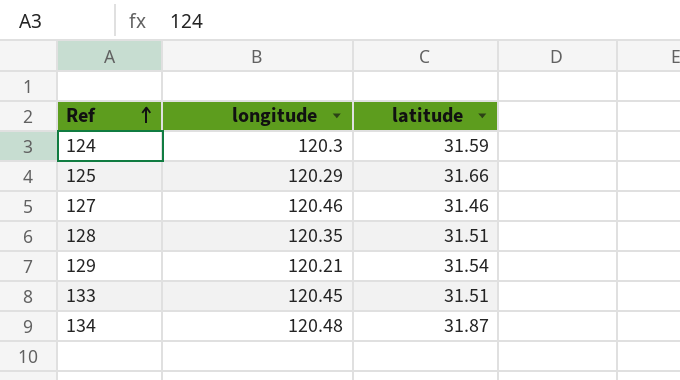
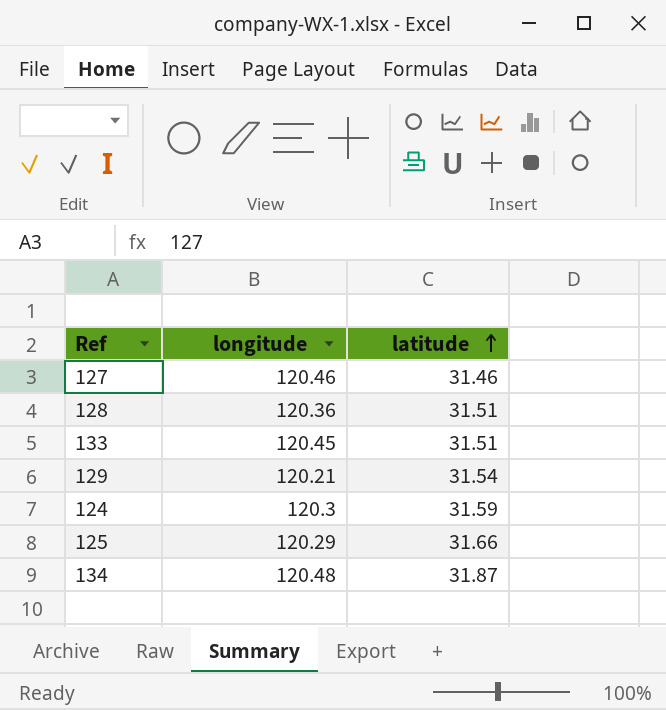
row order: Ref ascending -> latitude ascending
128 | longitude: 120.35 -> 120.36

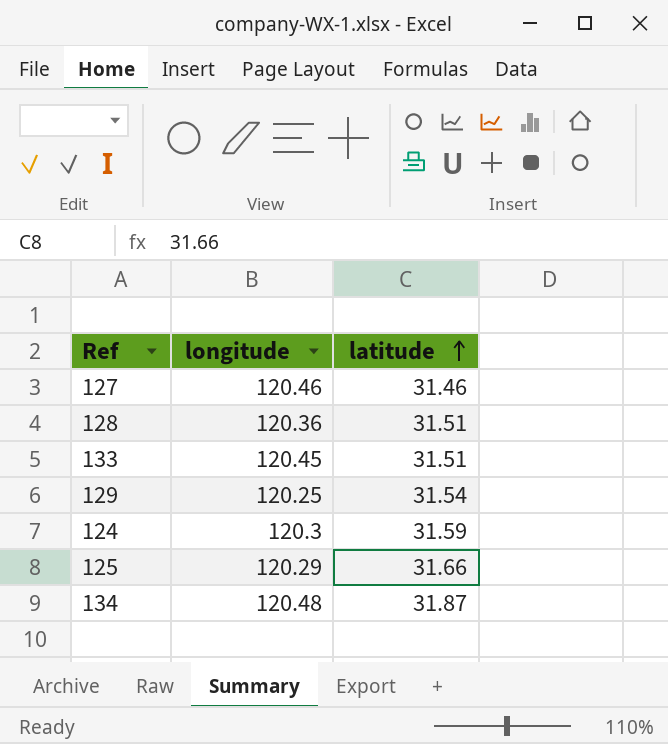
129 | longitude: 120.21 -> 120.25

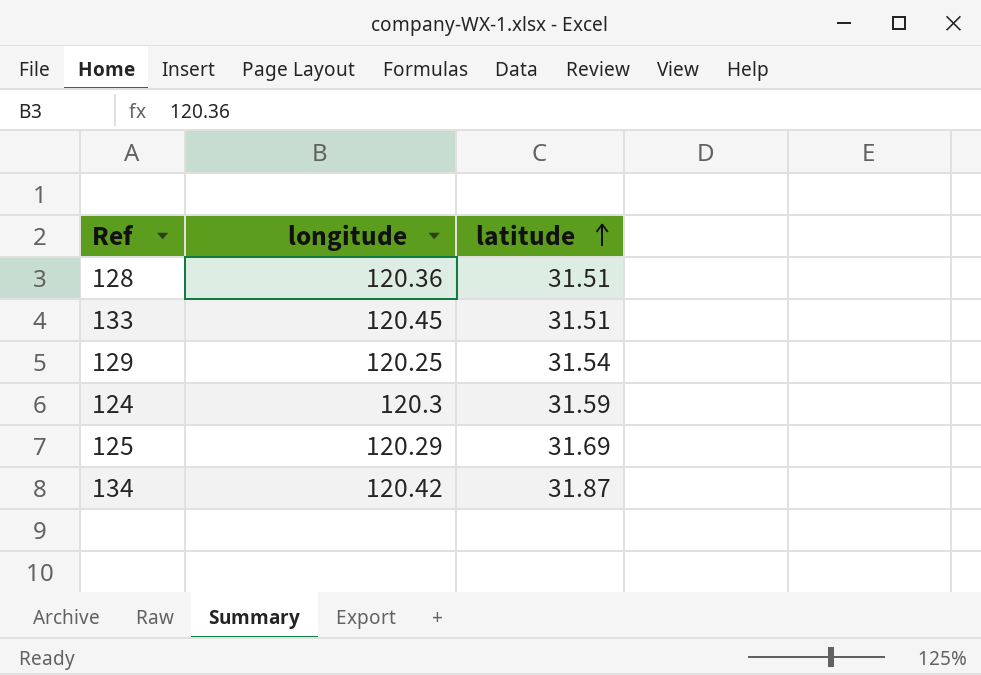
row 127: 120.46 | 31.46 -> none
125 | latitude: 31.66 -> 31.69
134 | longitude: 120.48 -> 120.42

